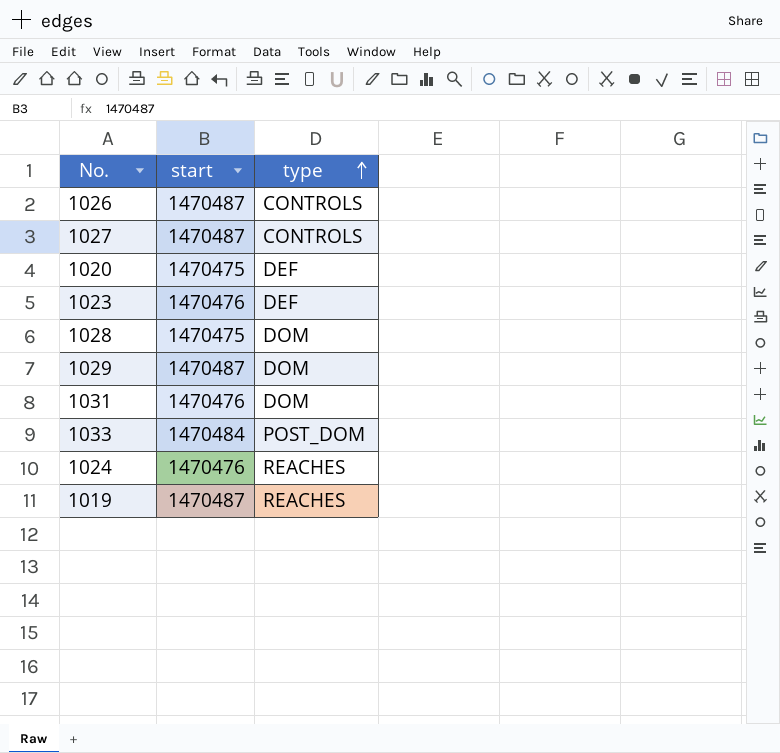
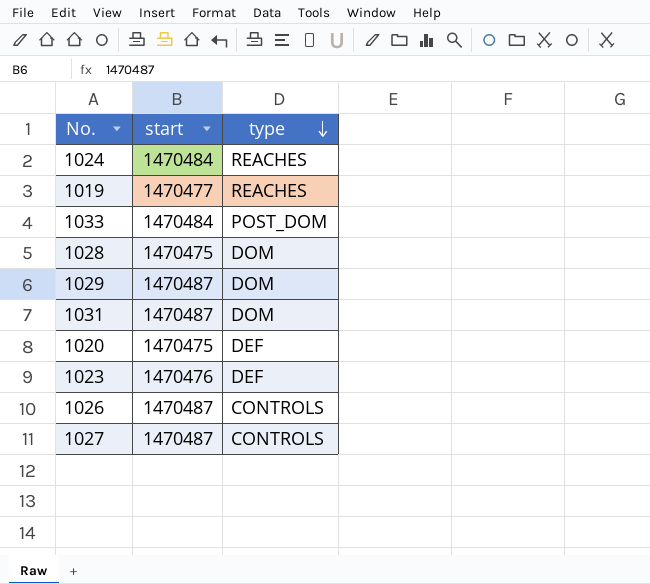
row order: type ascending -> type descending
1024 | start: 1470476 -> 1470484
1019 | start: 1470487 -> 1470477
1031 | start: 1470476 -> 1470487

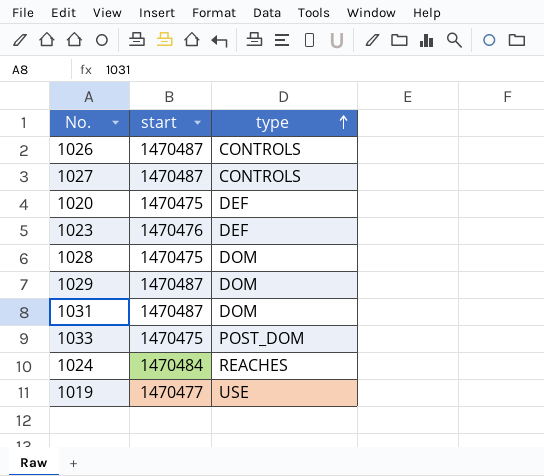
row order: type descending -> type ascending
1033 | start: 1470484 -> 1470475
1019 | type: REACHES -> USE

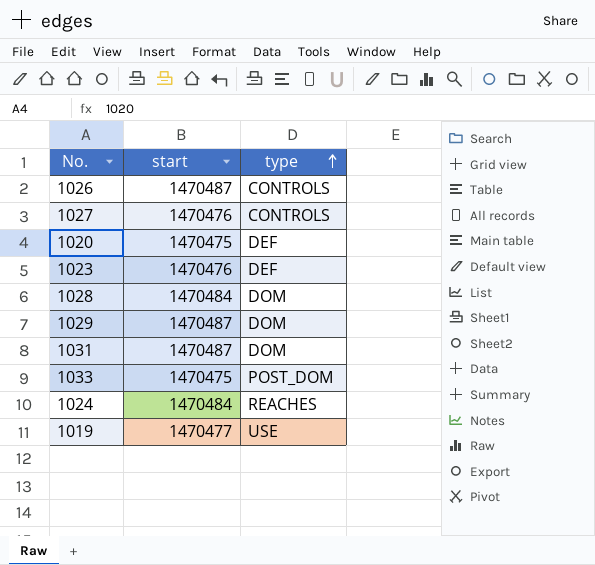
1027 | start: 1470487 -> 1470476
1028 | start: 1470475 -> 1470484

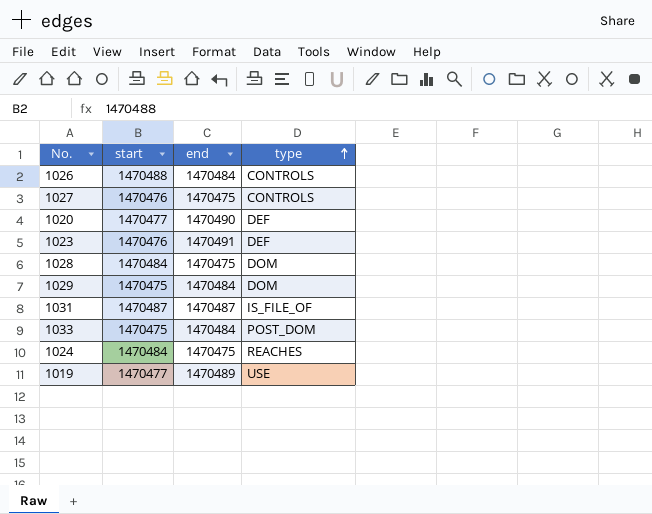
column end | position: none -> 3
1026 | start: 1470487 -> 1470488
1020 | start: 1470475 -> 1470477
1029 | start: 1470487 -> 1470475
1031 | type: DOM -> IS_FILE_OF

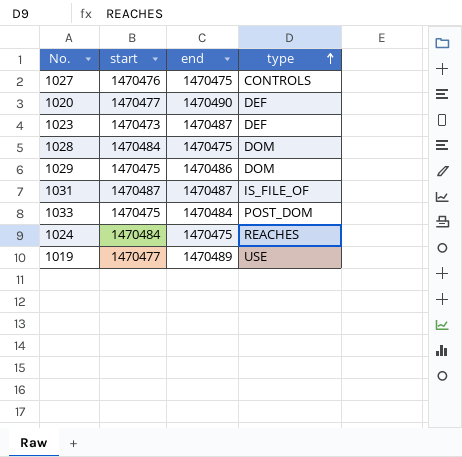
row 1026: 1470488 | 1470484 | CONTROLS -> none
1023 | start: 1470476 -> 1470473
1023 | end: 1470491 -> 1470487
1029 | end: 1470484 -> 1470486

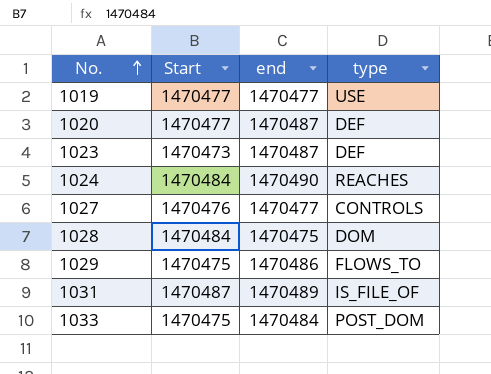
row order: type ascending -> No. ascending
column name: start -> Start
1019 | end: 1470489 -> 1470477
1020 | end: 1470490 -> 1470487
1024 | end: 1470475 -> 1470490
1027 | end: 1470475 -> 1470477
1029 | type: DOM -> FLOWS_TO
1031 | end: 1470487 -> 1470489

